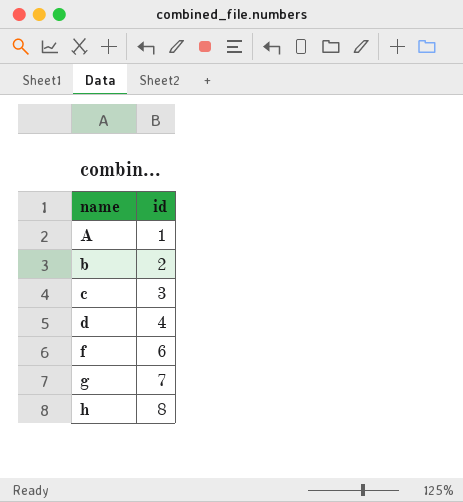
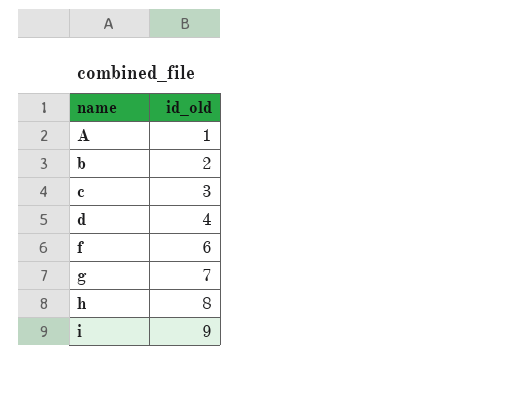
column name: id -> id_old
row i: none -> 9

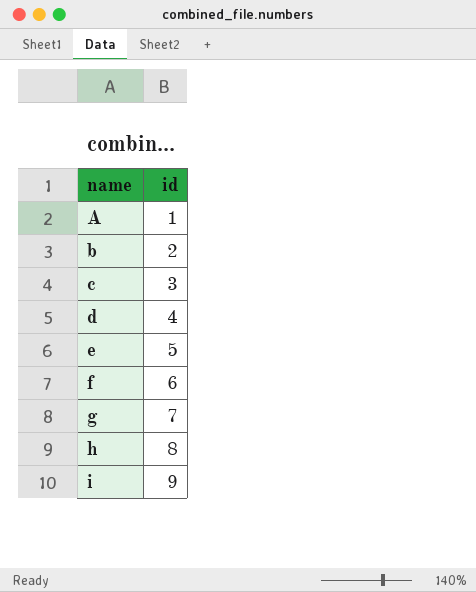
column name: id_old -> id
row e: none -> 5

